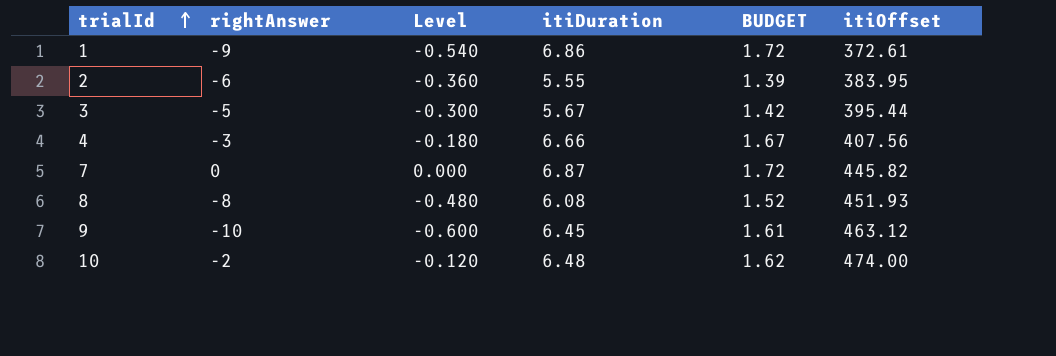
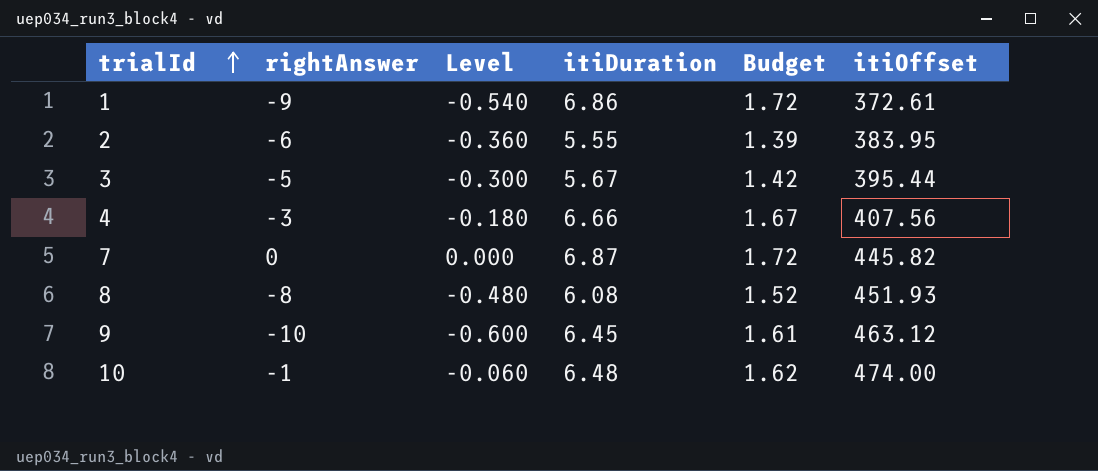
column name: BUDGET -> Budget
10 | rightAnswer: -2 -> -1
10 | Level: -0.120 -> -0.060

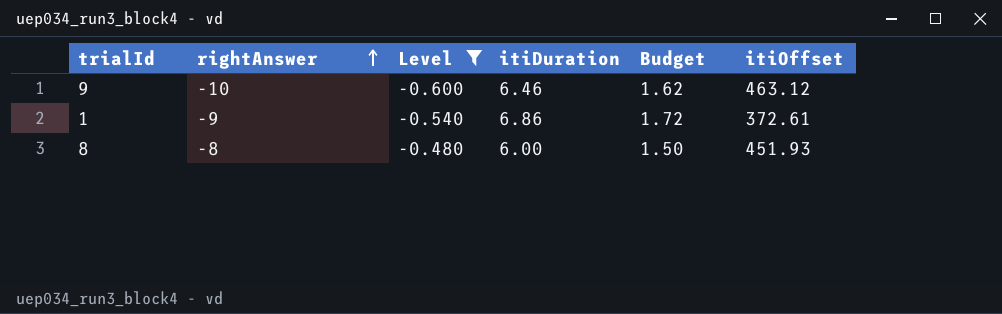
filter: none -> Level <= -0.480
row order: trialId ascending -> rightAnswer ascending
9 | itiDuration: 6.45 -> 6.46
9 | Budget: 1.61 -> 1.62
8 | itiDuration: 6.08 -> 6.00
8 | Budget: 1.52 -> 1.50

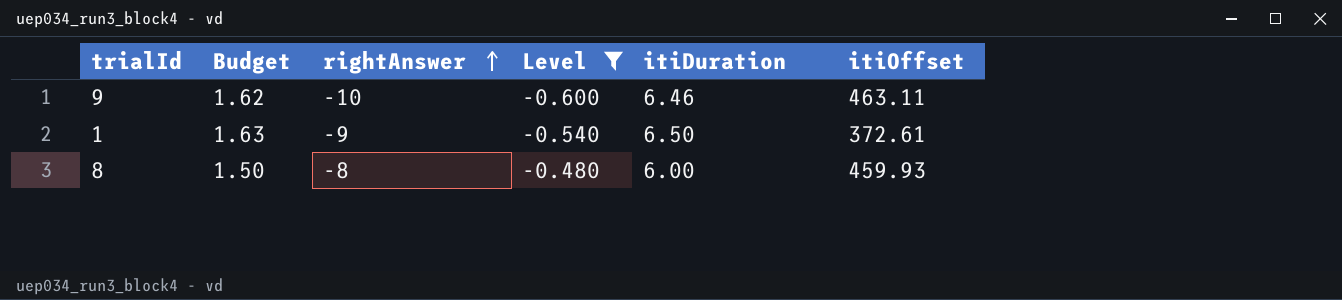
column Budget | position: 5 -> 2
9 | itiOffset: 463.12 -> 463.11
1 | Budget: 1.72 -> 1.63
1 | itiDuration: 6.86 -> 6.50
8 | itiOffset: 451.93 -> 459.93

